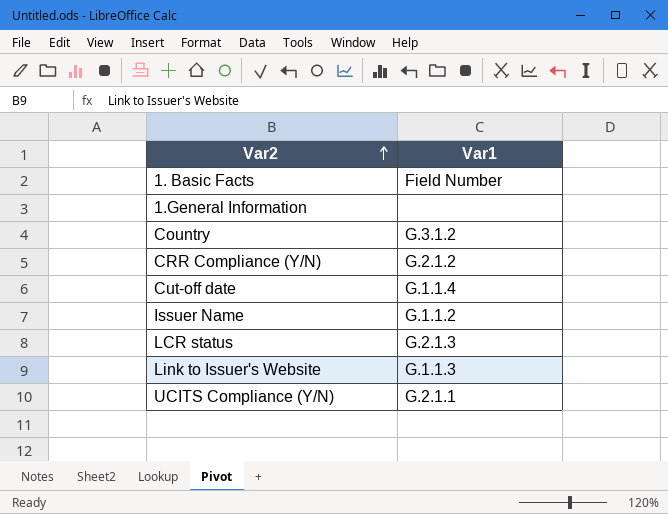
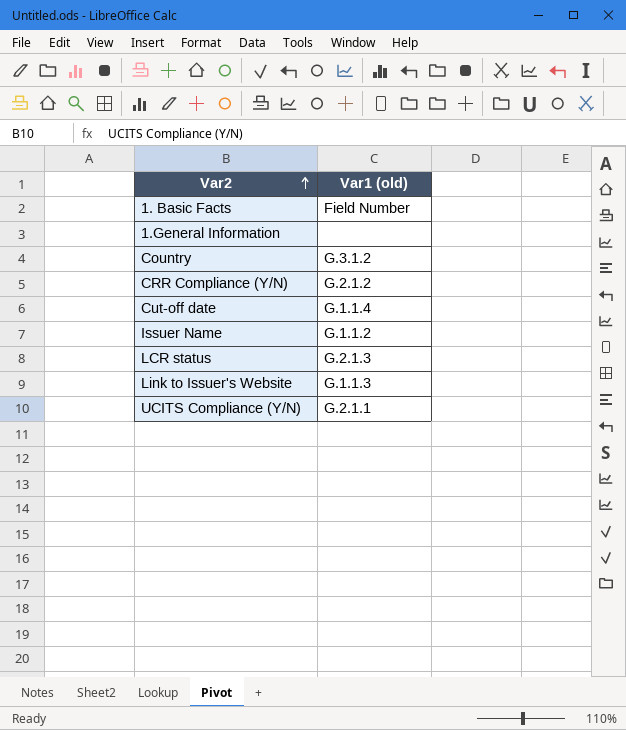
column name: Var1 -> Var1 (old)

